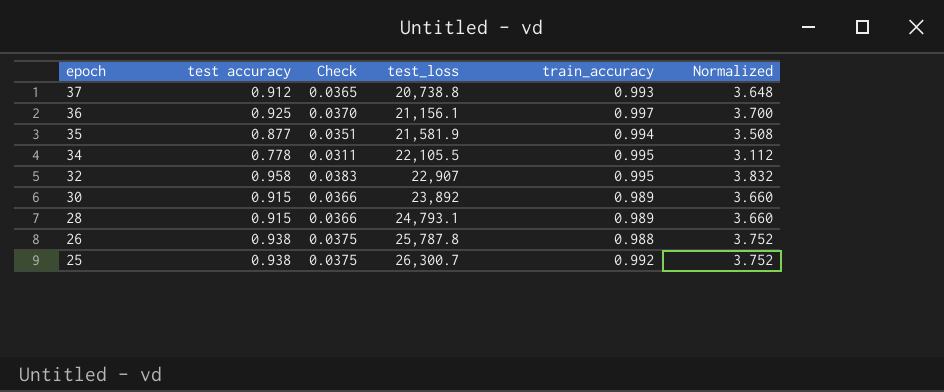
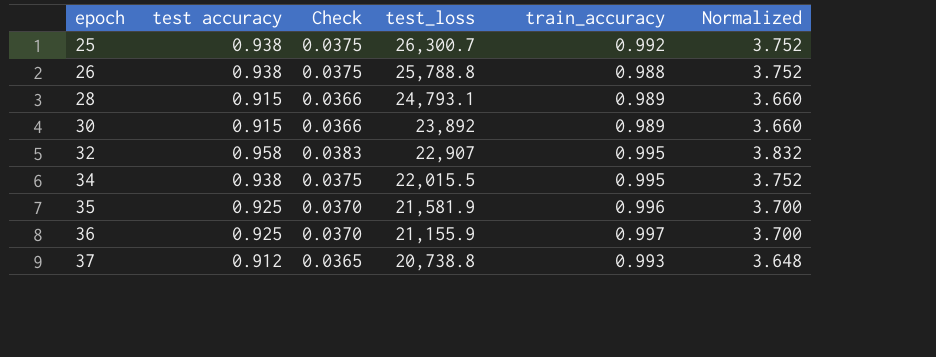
row order: epoch descending -> epoch ascending
26 | test_loss: 25,787.8 -> 25,788.8
34 | test accuracy: 0.778 -> 0.938
34 | Check: 0.0311 -> 0.0375
34 | test_loss: 22,105.5 -> 22,015.5
34 | Normalized: 3.112 -> 3.752
35 | test accuracy: 0.877 -> 0.925
35 | Check: 0.0351 -> 0.0370
35 | train_accuracy: 0.994 -> 0.996
35 | Normalized: 3.508 -> 3.700
36 | test_loss: 21,156.1 -> 21,155.9

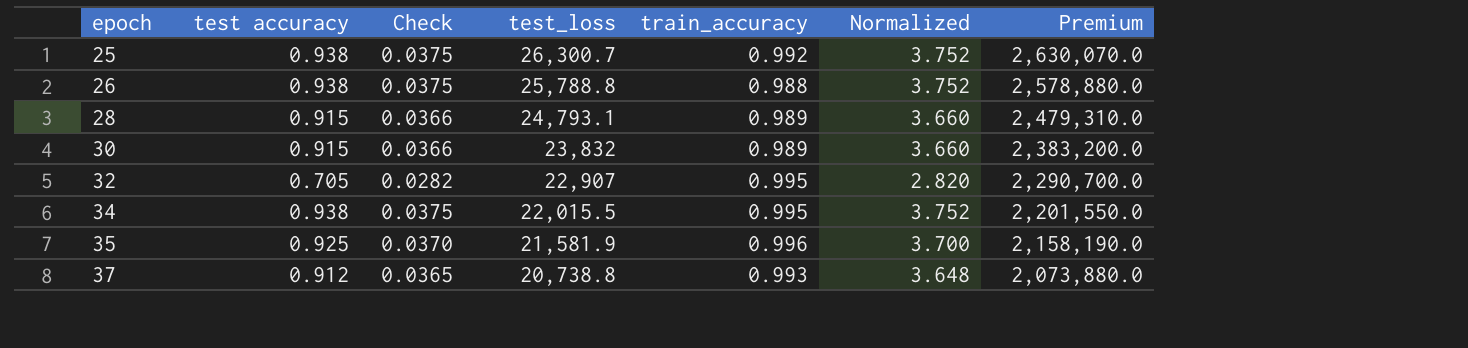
column Premium | formula: none -> [test_loss] * 100
row 36: 0.925 | 0.0370 | 21,155.9 | 0.997 | 3.700 -> none
30 | test_loss: 23,892 -> 23,832
32 | test accuracy: 0.958 -> 0.705
32 | Check: 0.0383 -> 0.0282
32 | Normalized: 3.832 -> 2.820

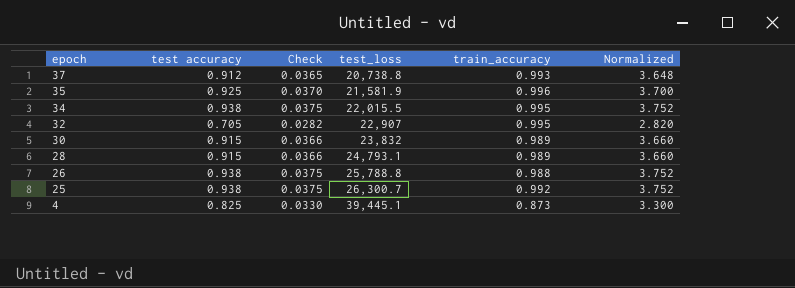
row order: epoch ascending -> epoch descending
column Premium | formula: [test_loss] * 100 -> none
row 4: none -> 0.825 | 0.0330 | 39,445.1 | 0.873 | 3.300

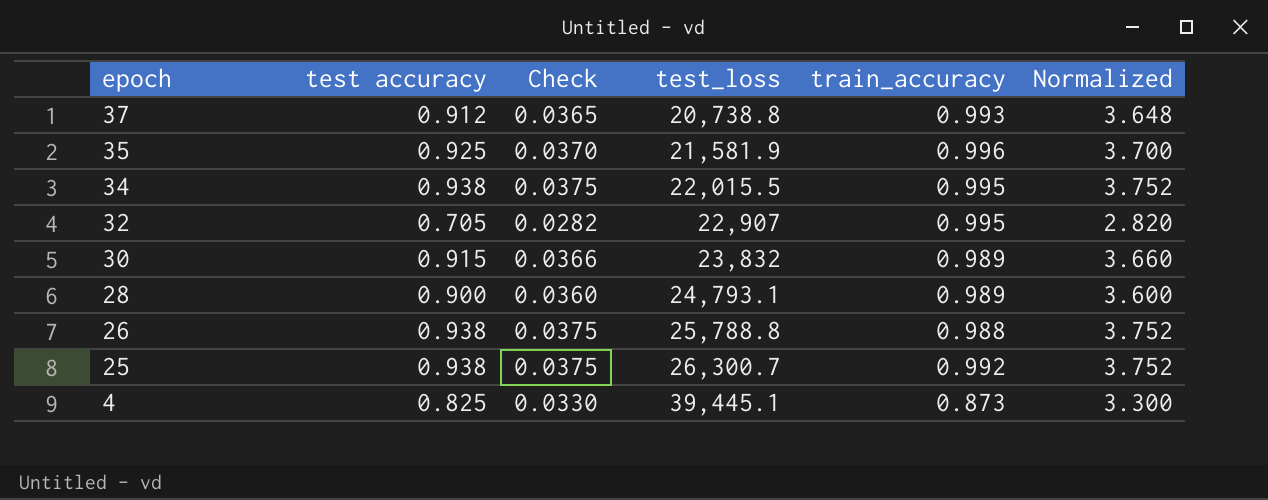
28 | test accuracy: 0.915 -> 0.900
28 | Check: 0.0366 -> 0.0360
28 | Normalized: 3.660 -> 3.600

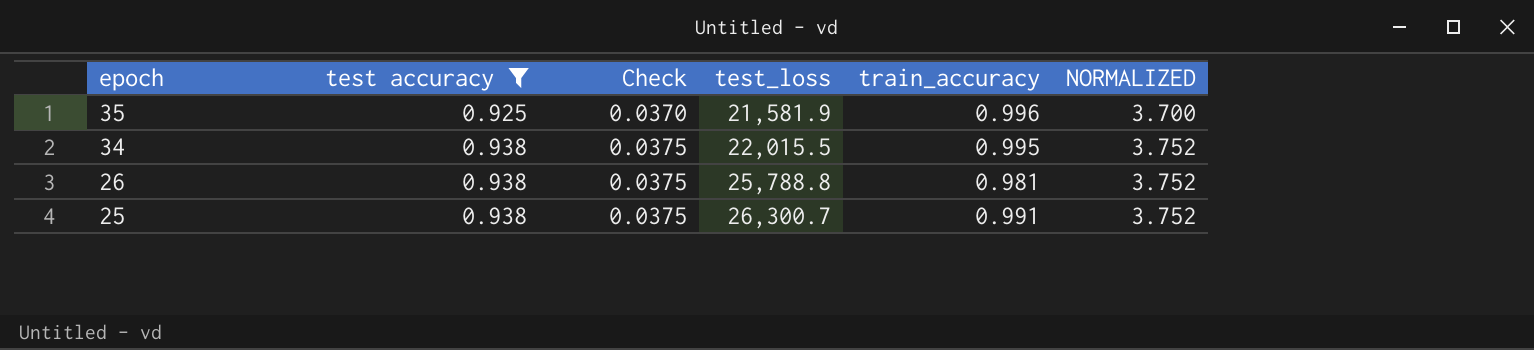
filter: none -> test accuracy >= 0.925
column name: Normalized -> NORMALIZED
26 | train_accuracy: 0.988 -> 0.981
25 | train_accuracy: 0.992 -> 0.991

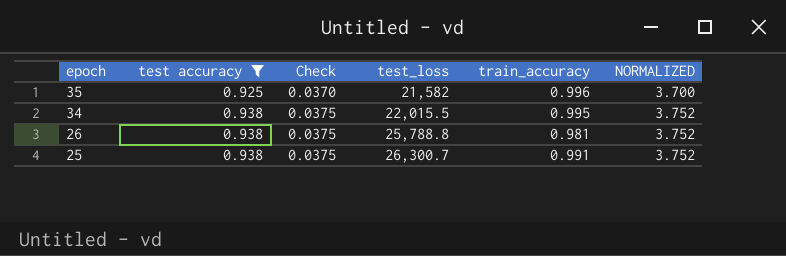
35 | test_loss: 21,581.9 -> 21,582

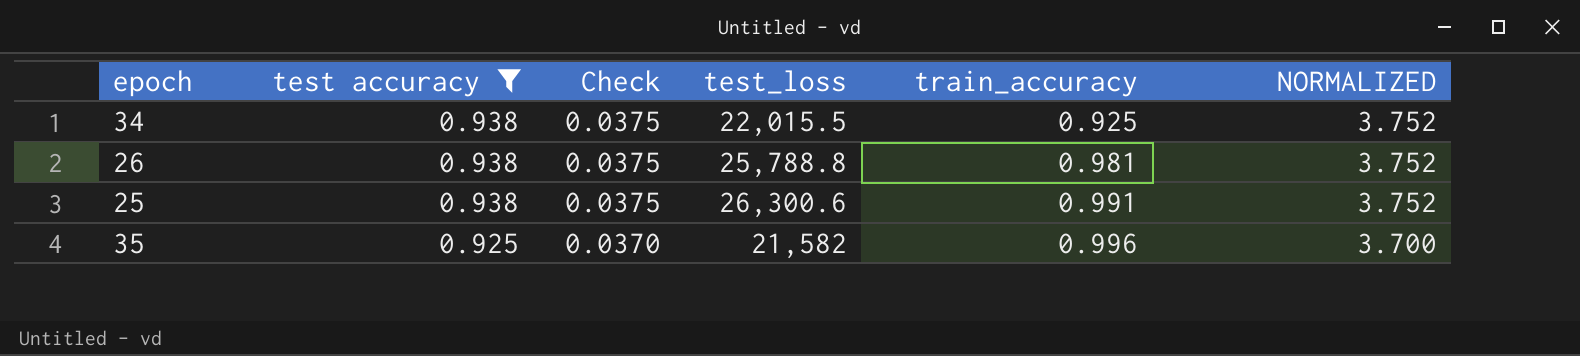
row order: epoch descending -> test accuracy descending
34 | train_accuracy: 0.995 -> 0.925
25 | test_loss: 26,300.7 -> 26,300.6

